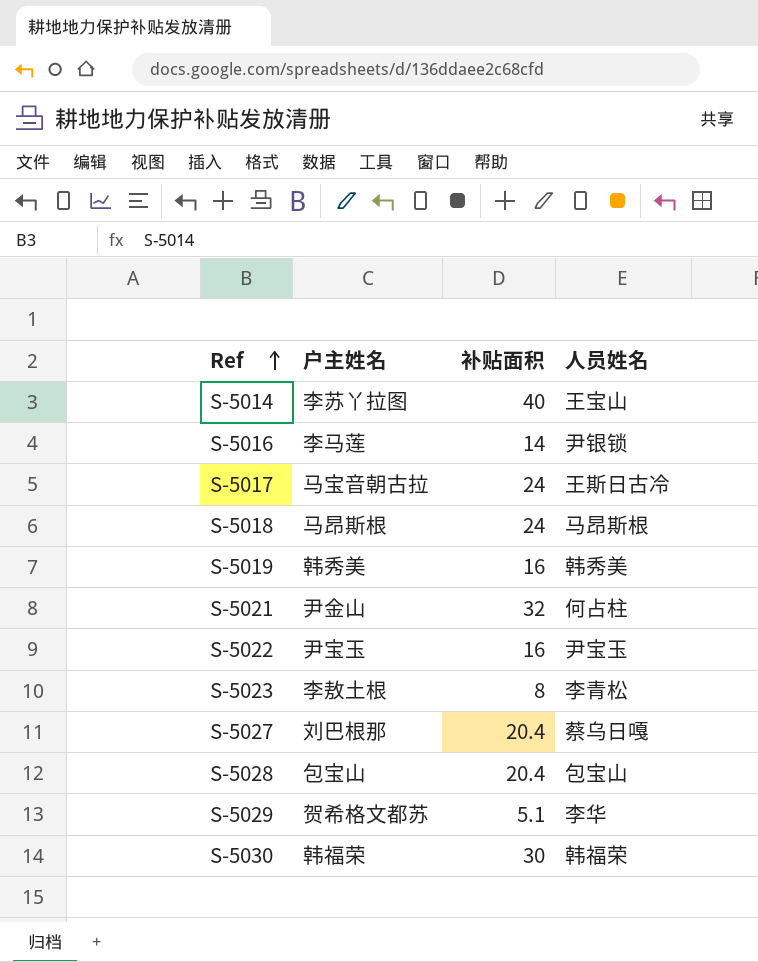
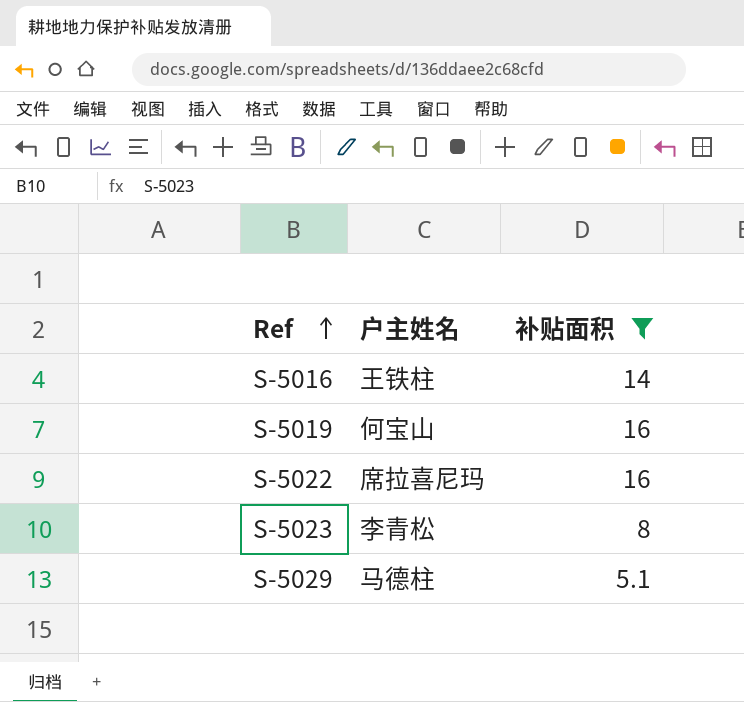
filter: none -> 补贴面积 <= 16
column 人员姓名 | position: 4 -> none
S-5016 | 户主姓名: 李马莲 -> 王铁柱
S-5019 | 户主姓名: 韩秀美 -> 何宝山
S-5022 | 户主姓名: 尹宝玉 -> 席拉喜尼玛
S-5023 | 户主姓名: 李敖土根 -> 李青松
S-5029 | 户主姓名: 贺希格文都苏 -> 马德柱

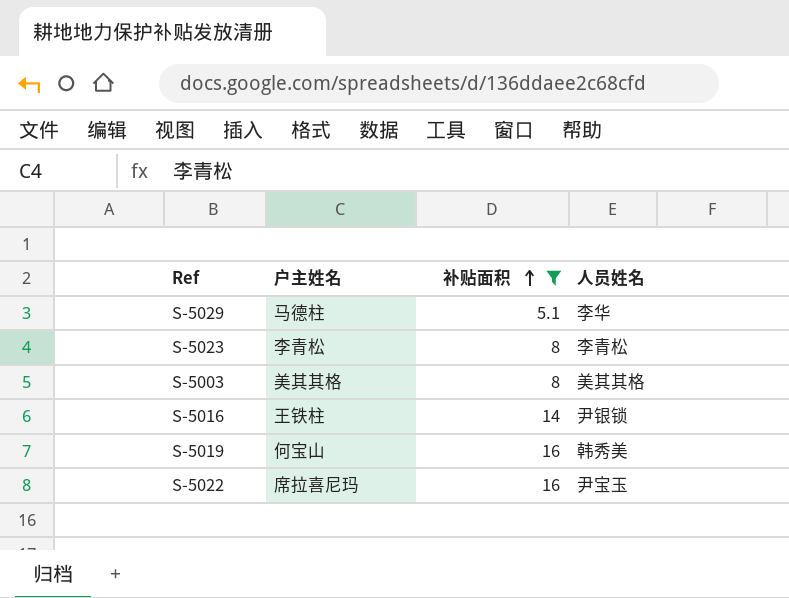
row order: Ref ascending -> 补贴面积 ascending
column 人员姓名 | position: none -> 4
row S-5003: none -> 美其其格 | 8 | 美其其格

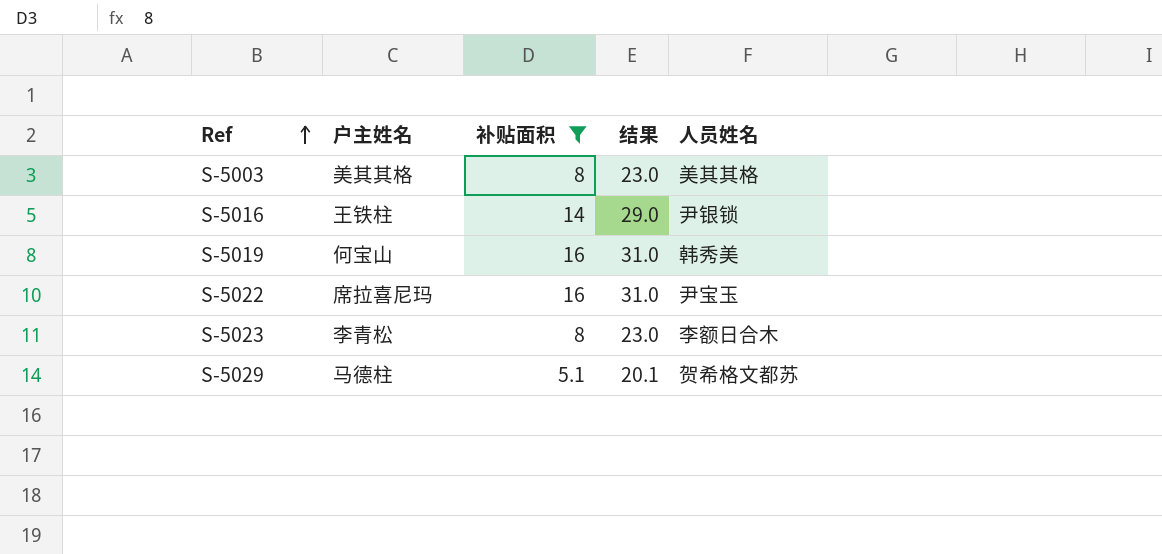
row order: 补贴面积 ascending -> Ref ascending
column 结果 | formula: none -> [补贴面积] + 15
S-5023 | 人员姓名: 李青松 -> 李额日合木
S-5029 | 人员姓名: 李华 -> 贺希格文都苏

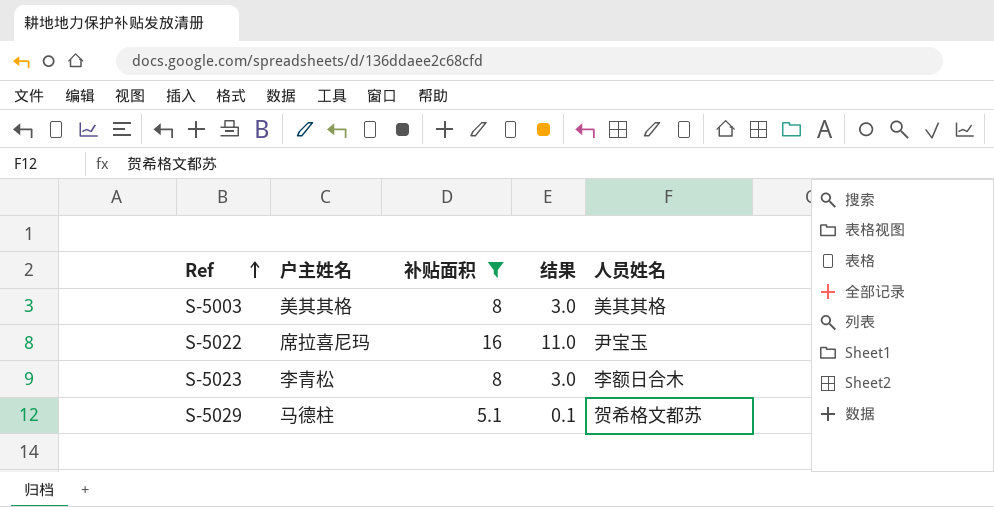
column 结果 | formula: [补贴面积] + 15 -> [补贴面积] - 5
row S-5016: 王铁柱 | 14 | 29.0 | 尹银锁 -> none
row S-5019: 何宝山 | 16 | 31.0 | 韩秀美 -> none

